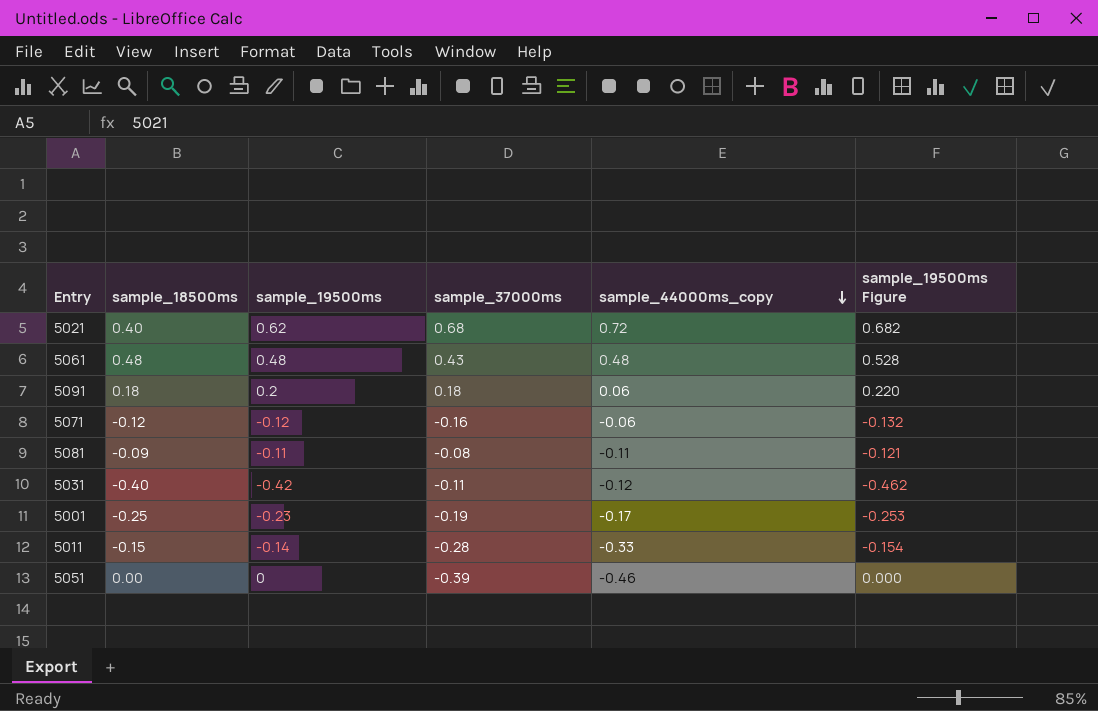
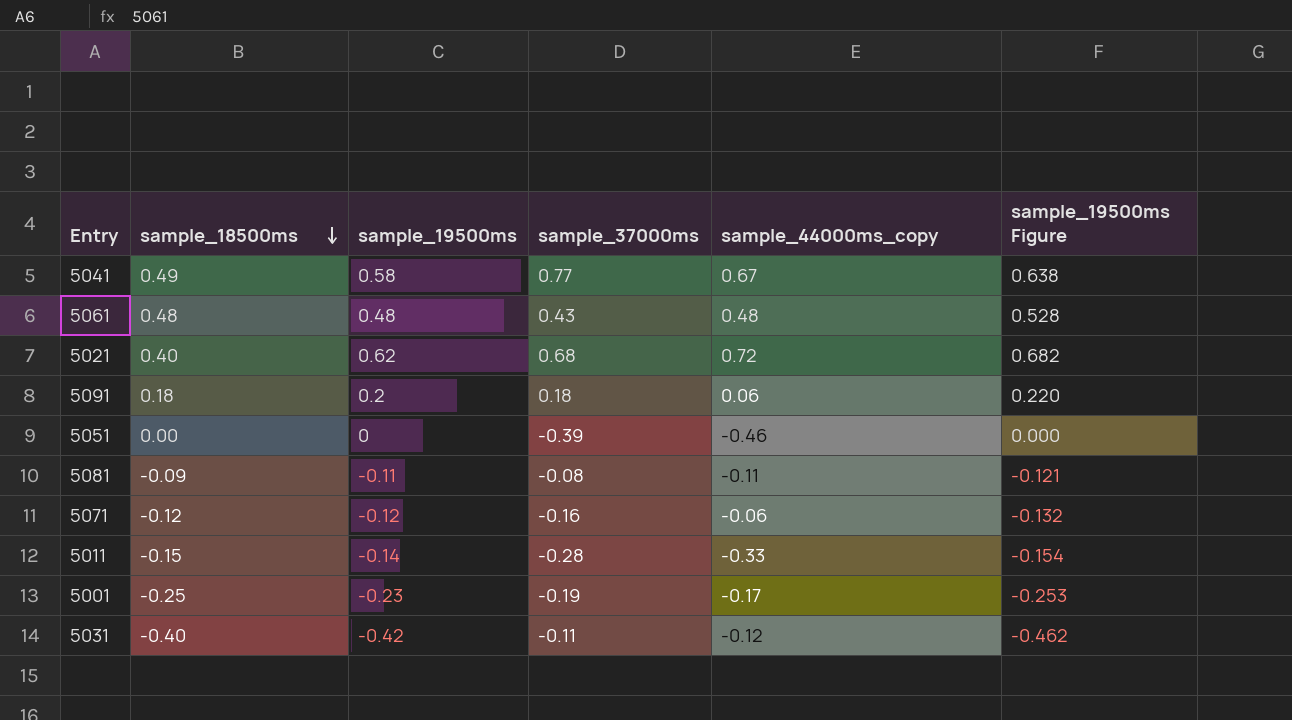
row order: sample_44000ms_copy descending -> sample_18500ms descending
row 5041: none -> 0.49 | 0.58 | 0.77 | 0.67 | 0.638

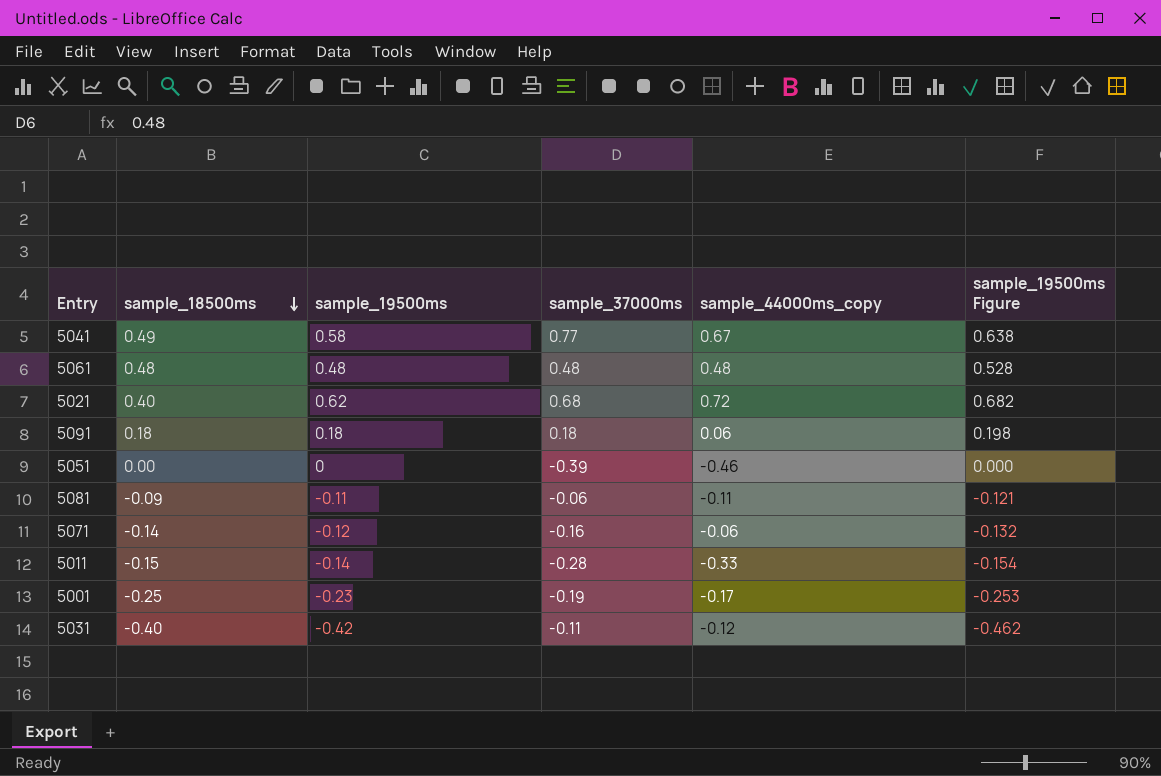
5061 | sample_37000ms: 0.43 -> 0.48
5091 | sample_19500ms: 0.2 -> 0.18
5091 | sample_19500ms Figure: 0.220 -> 0.198
5081 | sample_37000ms: -0.08 -> -0.06
5071 | sample_18500ms: -0.12 -> -0.14

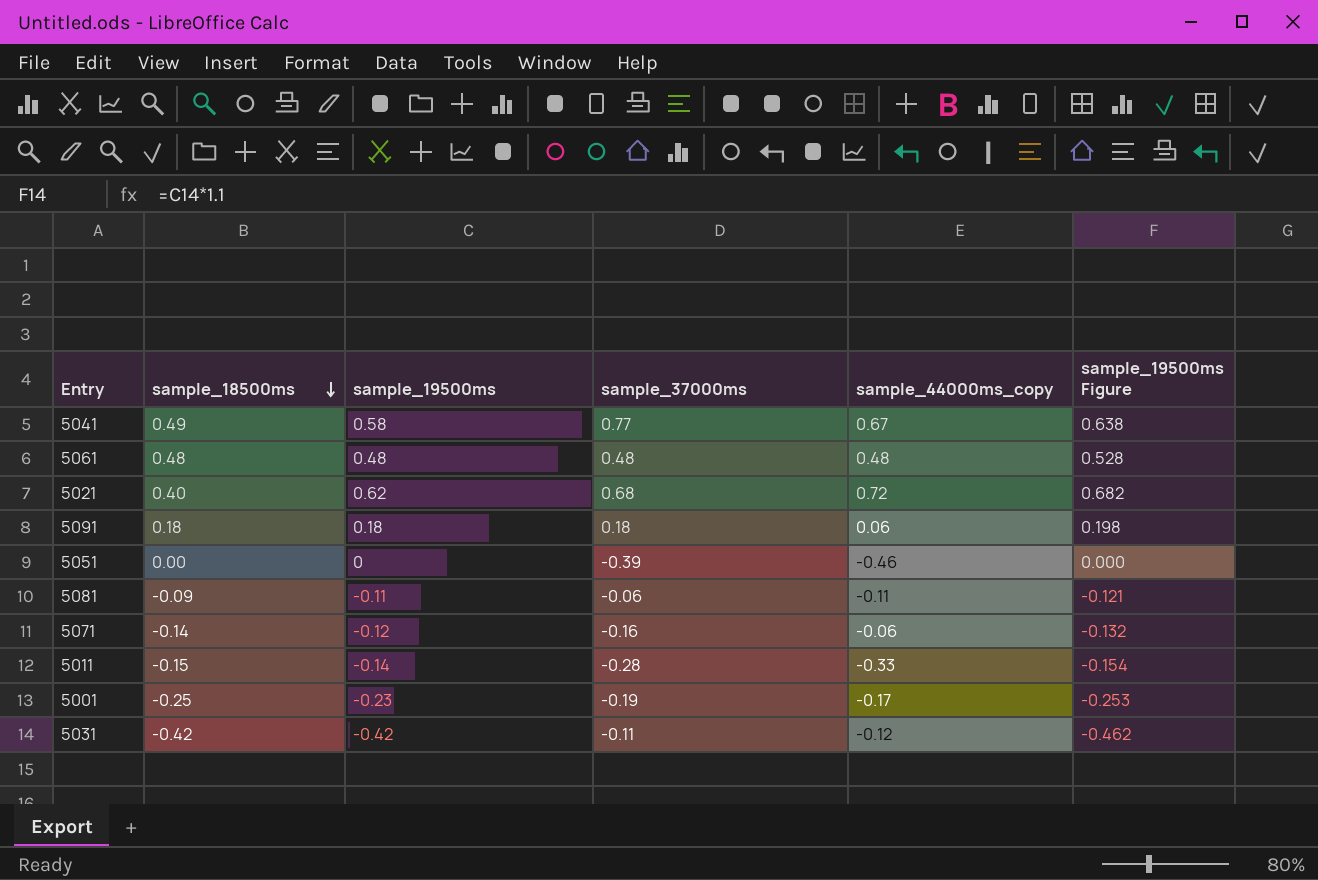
5031 | sample_18500ms: -0.40 -> -0.42

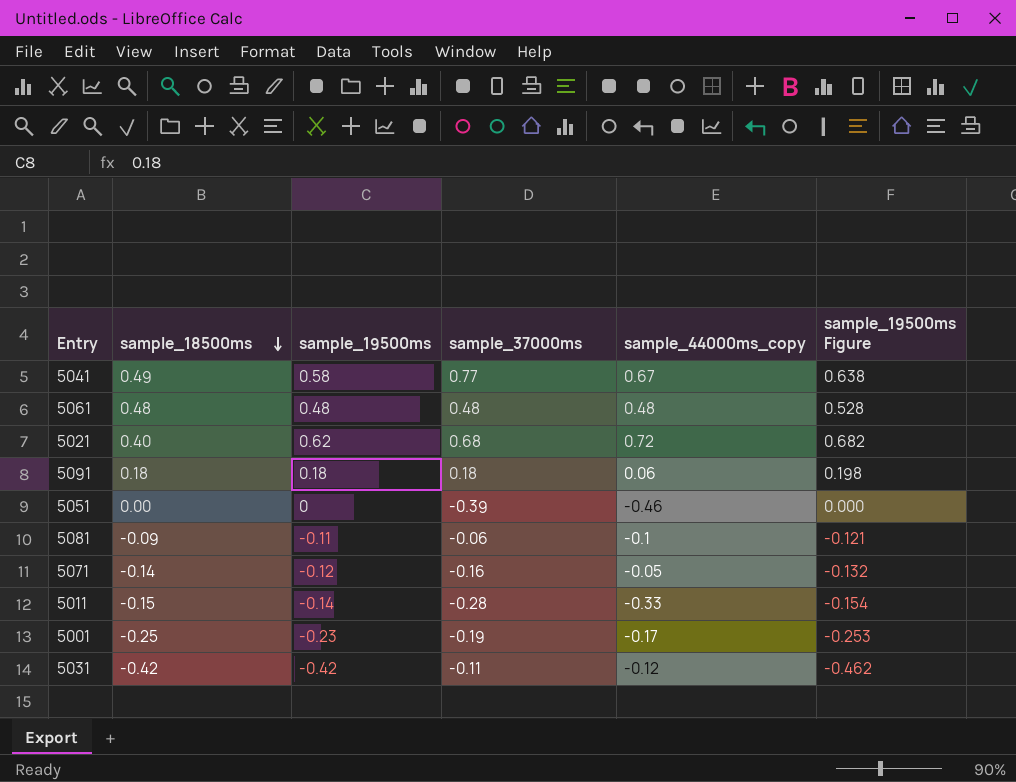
5081 | sample_44000ms_copy: -0.11 -> -0.1
5071 | sample_44000ms_copy: -0.06 -> -0.05

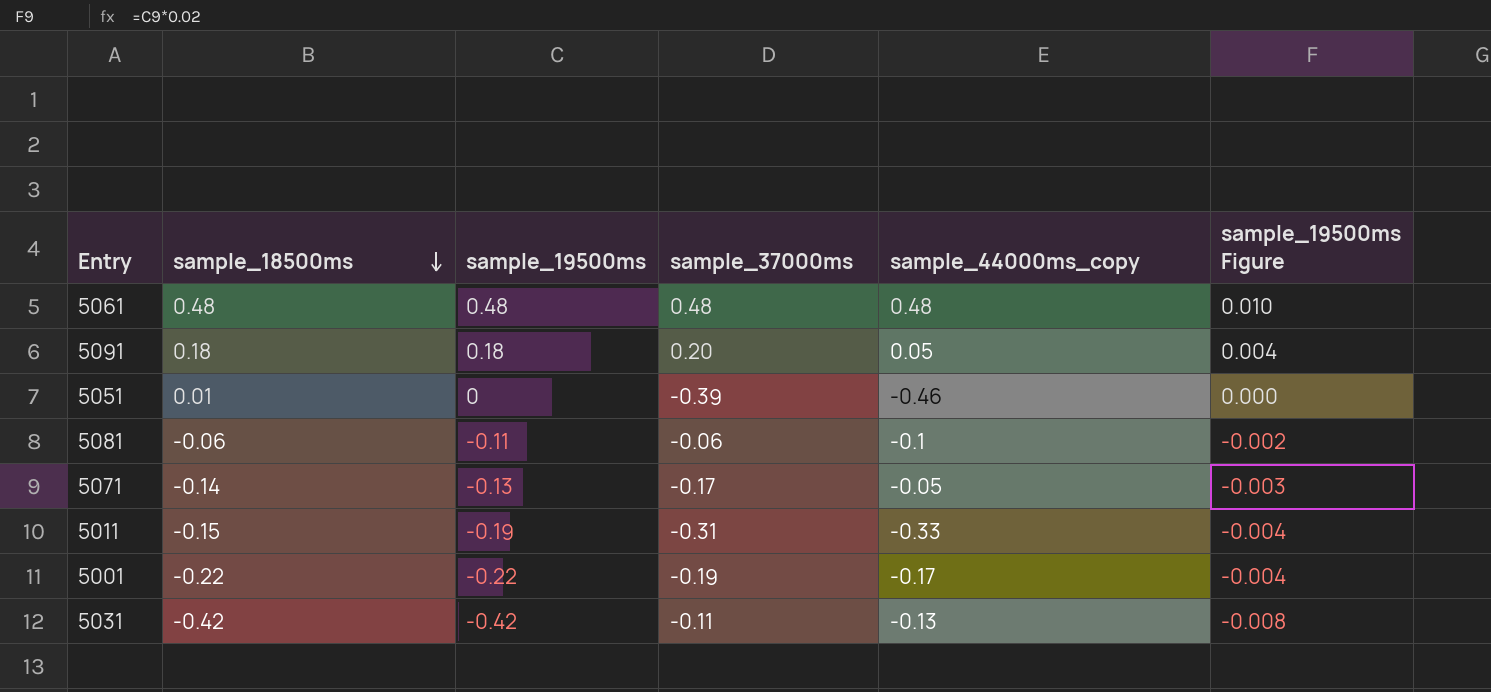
column sample_19500ms Figure | formula: [sample_19500ms] * 1.1 -> [sample_19500ms] * 0.02
row 5041: 0.49 | 0.58 | 0.77 | 0.67 | 0.638 -> none
row 5021: 0.40 | 0.62 | 0.68 | 0.72 | 0.682 -> none
5091 | sample_37000ms: 0.18 -> 0.20
5091 | sample_44000ms_copy: 0.06 -> 0.05
5051 | sample_18500ms: 0.00 -> 0.01
5081 | sample_18500ms: -0.09 -> -0.06
5071 | sample_19500ms: -0.12 -> -0.13
5071 | sample_37000ms: -0.16 -> -0.17
5011 | sample_19500ms: -0.14 -> -0.19
5011 | sample_37000ms: -0.28 -> -0.31
5001 | sample_18500ms: -0.25 -> -0.22
5001 | sample_19500ms: -0.23 -> -0.22
5031 | sample_44000ms_copy: -0.12 -> -0.13

